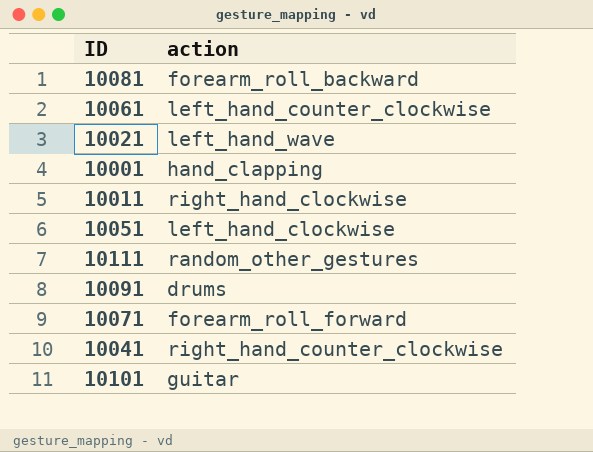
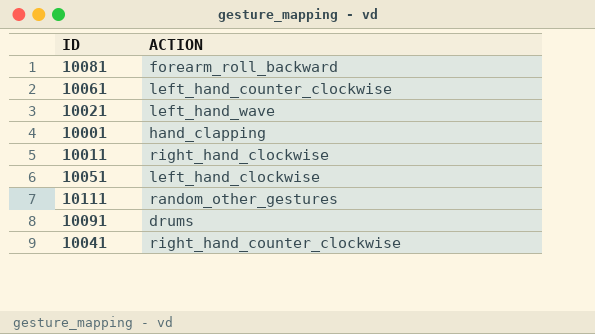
column name: action -> ACTION
row 10071: forearm_roll_forward -> none
row 10101: guitar -> none

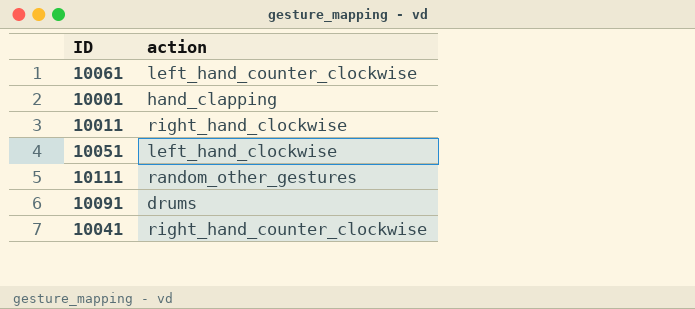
column name: ACTION -> action
row 10081: forearm_roll_backward -> none
row 10021: left_hand_wave -> none

